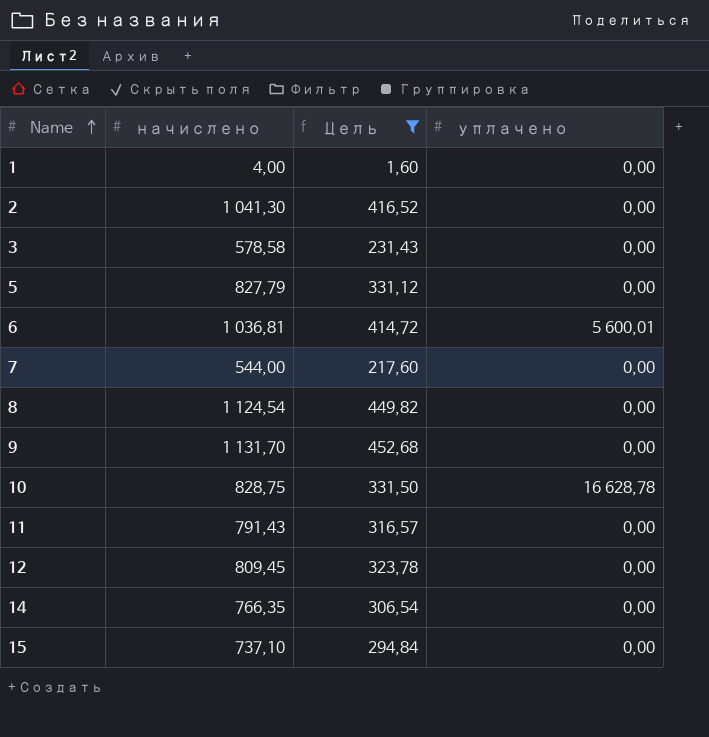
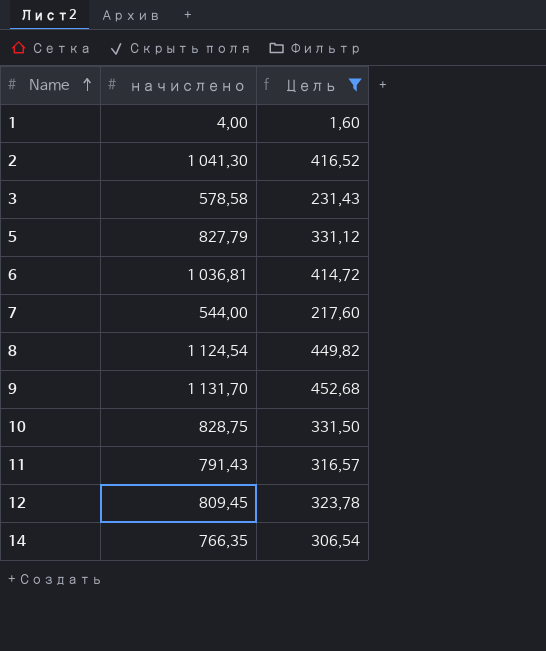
column уплачено | position: 4 -> none
row 15: 737,10 | 294,84 | 0,00 -> none

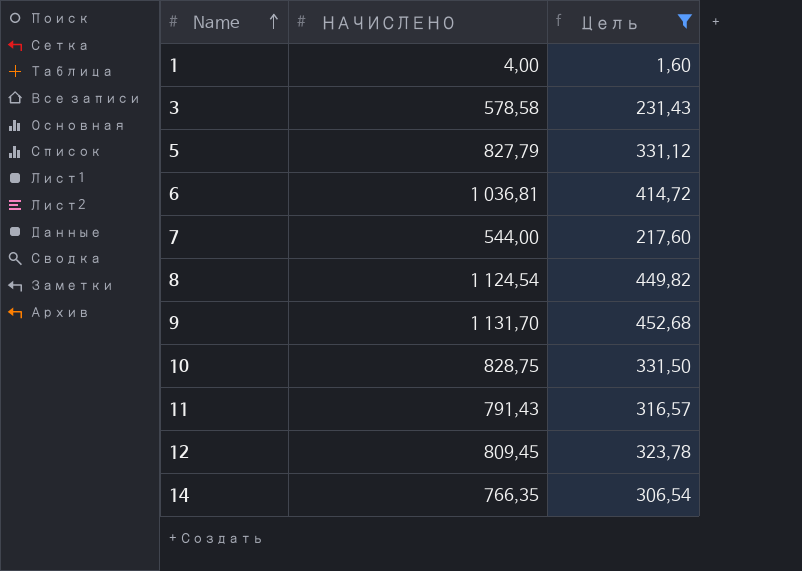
column name: начислено -> НАЧИСЛЕНО
row 2: 1 041,30 | 416,52 -> none

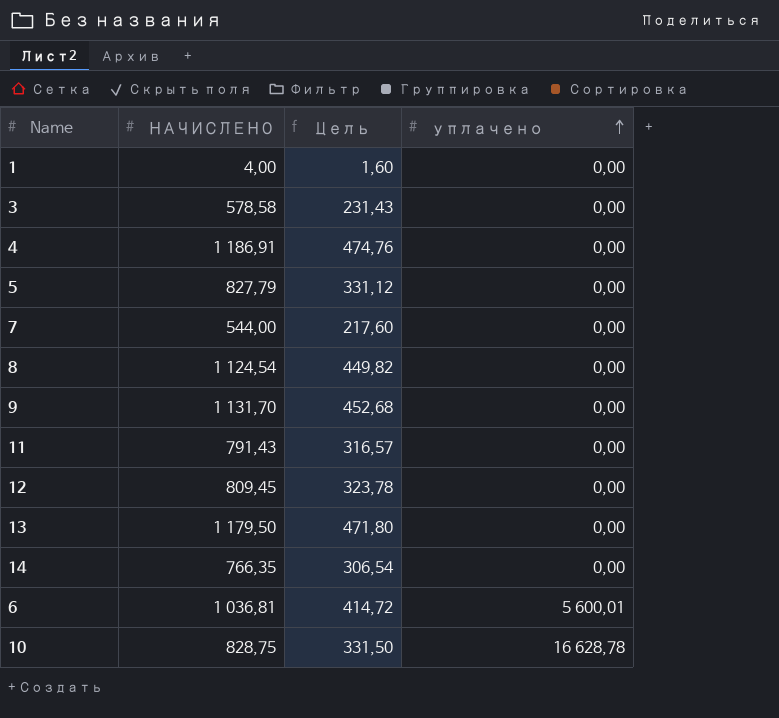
filter: Цель <= 452,68 -> none
row order: Name ascending -> уплачено ascending
column уплачено | position: none -> 4

